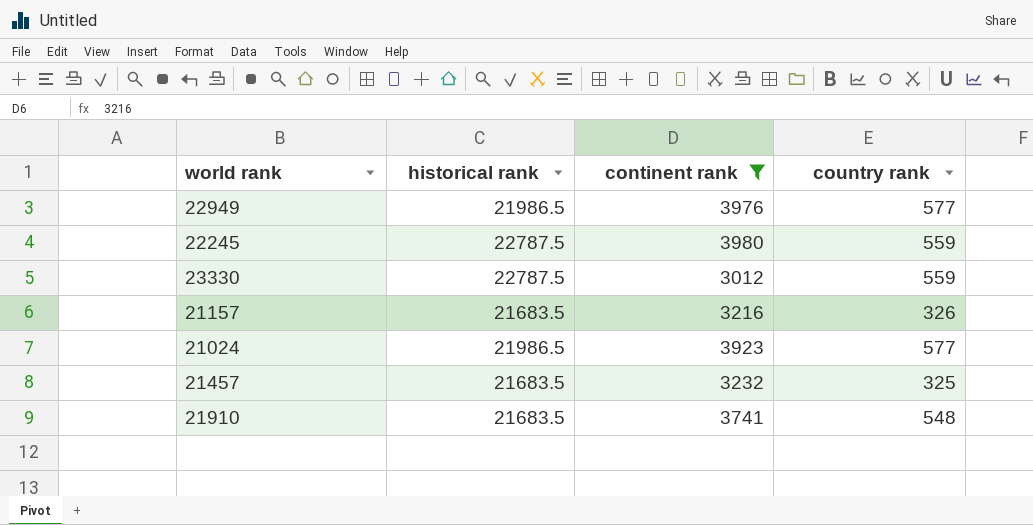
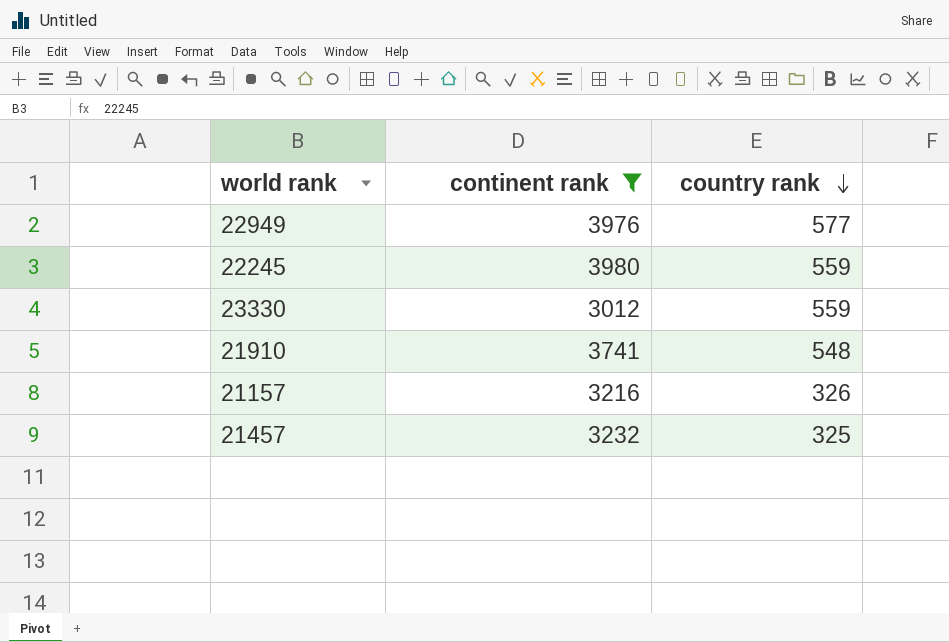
row order: none -> country rank descending
column historical rank | position: 2 -> none
row 21024: 21986.5 | 3923 | 577 -> none

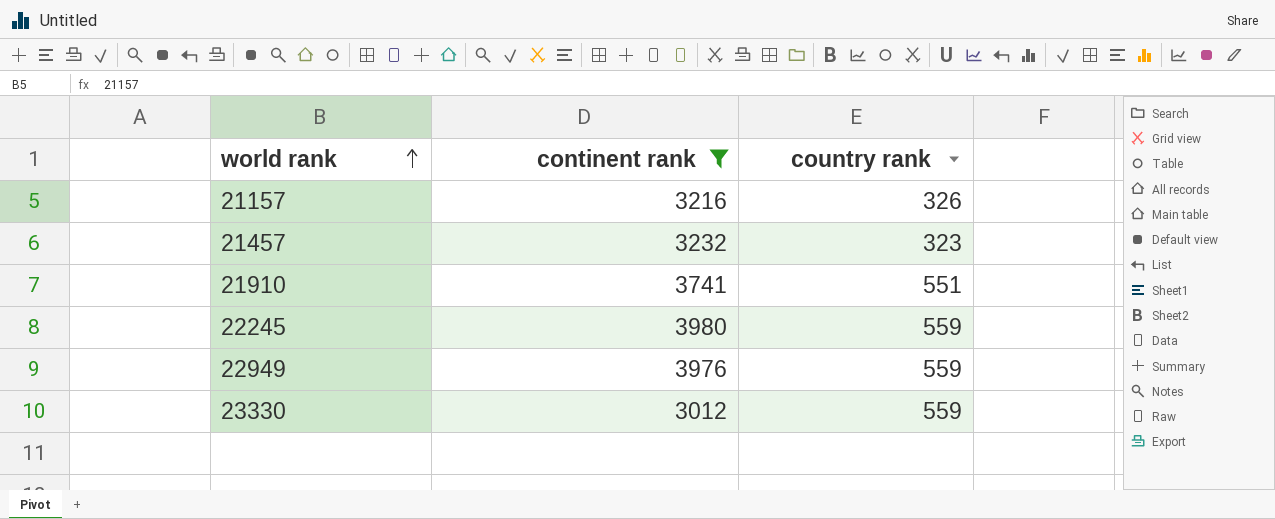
row order: country rank descending -> world rank ascending
21457 | country rank: 325 -> 323
21910 | country rank: 548 -> 551
22949 | country rank: 577 -> 559

